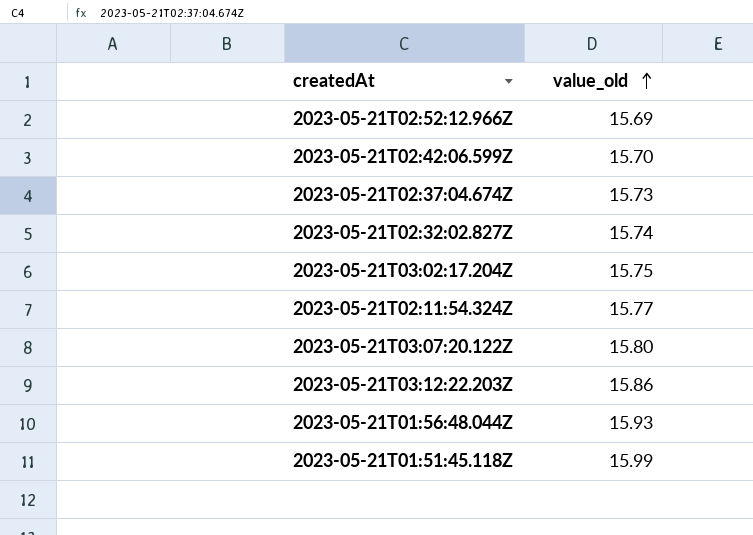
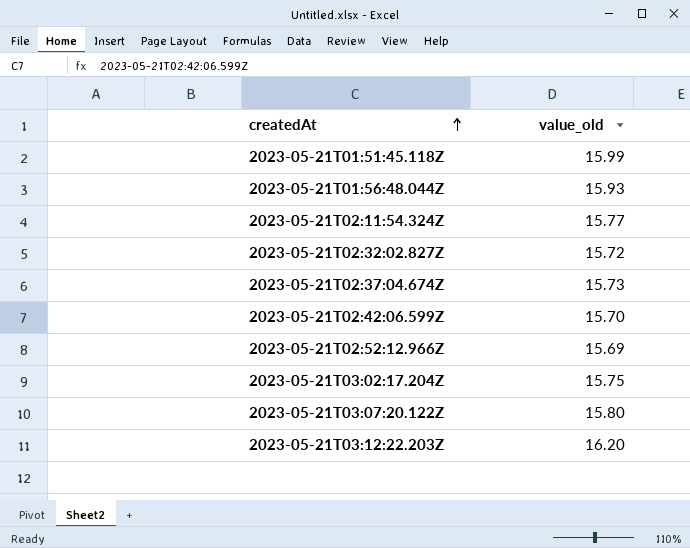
row order: value_old ascending -> createdAt ascending
2023-05-21T02:32:02.827Z | value_old: 15.74 -> 15.72
2023-05-21T03:12:22.203Z | value_old: 15.86 -> 16.20

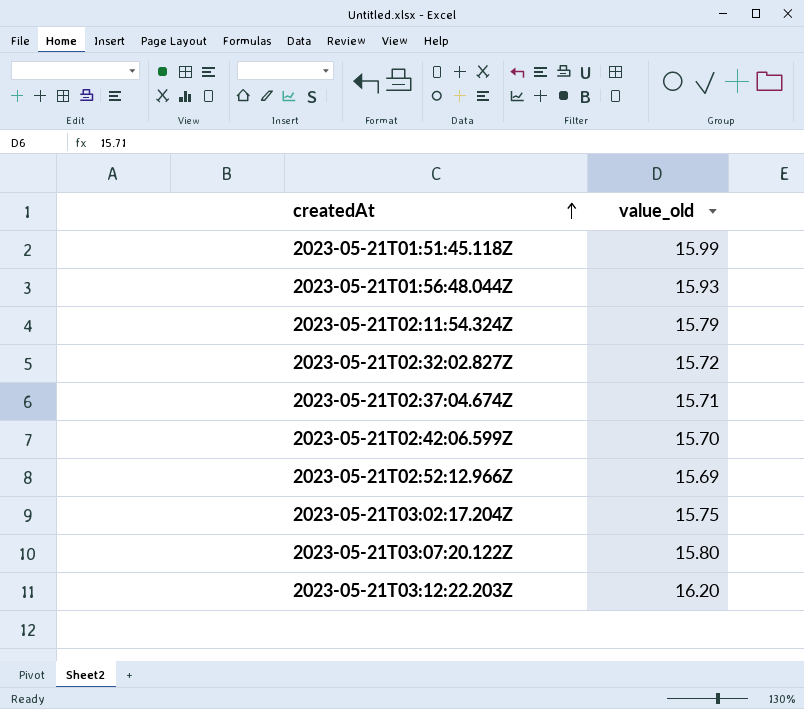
2023-05-21T02:11:54.324Z | value_old: 15.77 -> 15.79
2023-05-21T02:37:04.674Z | value_old: 15.73 -> 15.71

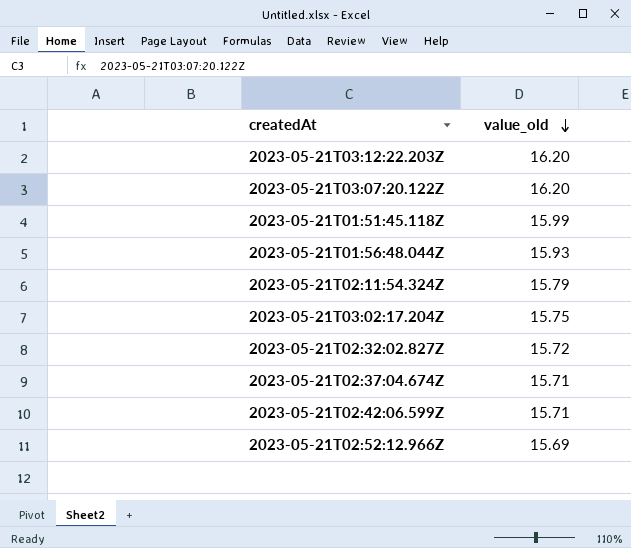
row order: createdAt ascending -> value_old descending
2023-05-21T03:07:20.122Z | value_old: 15.80 -> 16.20
2023-05-21T02:42:06.599Z | value_old: 15.70 -> 15.71

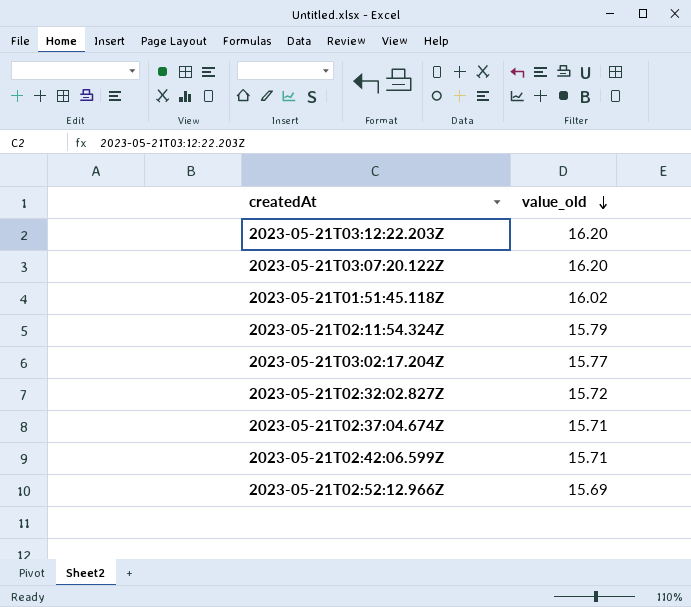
row 2023-05-21T01:56:48.044Z: 15.93 -> none
2023-05-21T01:51:45.118Z | value_old: 15.99 -> 16.02
2023-05-21T03:02:17.204Z | value_old: 15.75 -> 15.77

